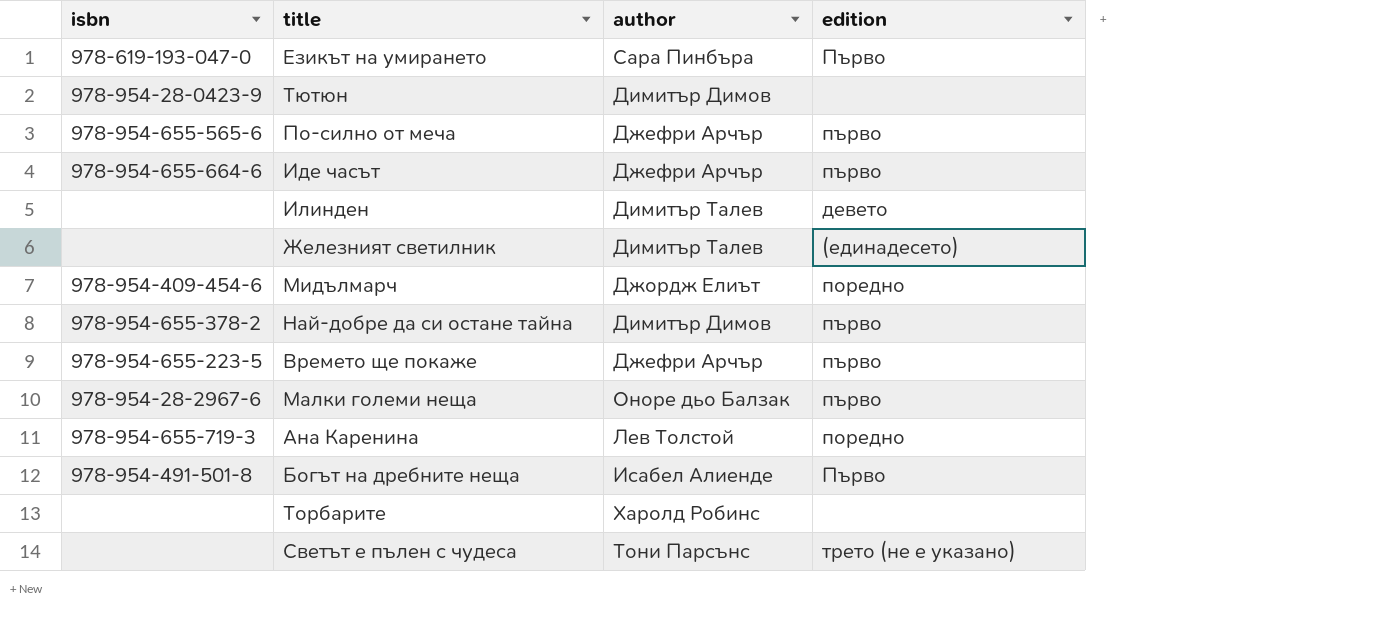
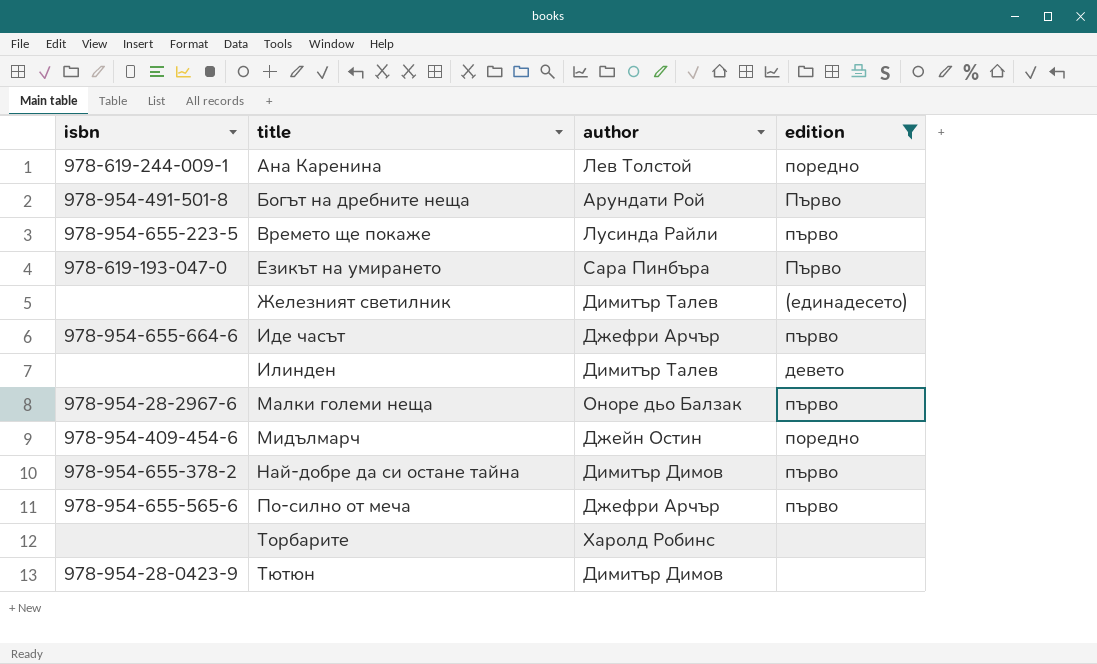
filter: none -> edition != трето (не е указано)
row order: none -> title ascending
Ана Каренина | isbn: 978-954-655-719-3 -> 978-619-244-009-1
Богът на дребните неща | author: Исабел Алиенде -> Арундати Рой
Времето ще покаже | author: Джефри Арчър -> Лусинда Райли
Мидълмарч | author: Джордж Елиът -> Джейн Остин

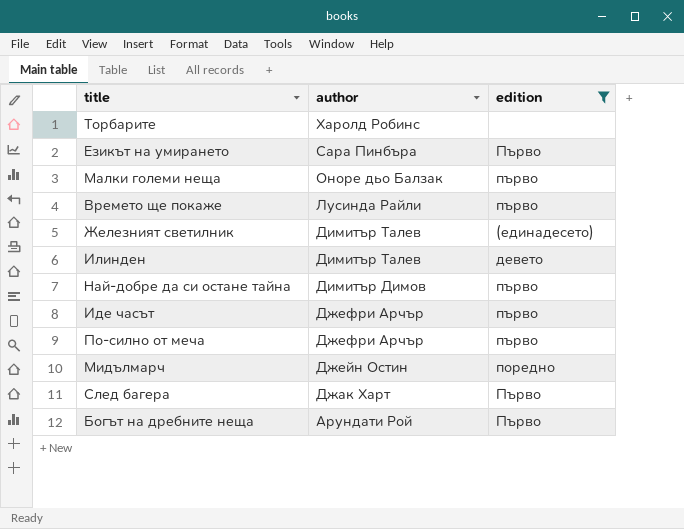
row order: title ascending -> author descending
column isbn | position: 1 -> none
row Ана Каренина: 978-619-244-009-1 | Лев Толстой | поредно -> none
row Тютюн: 978-954-28-0423-9 | Димитър Димов | none -> none
row След багера: none -> Джак Харт | Първо

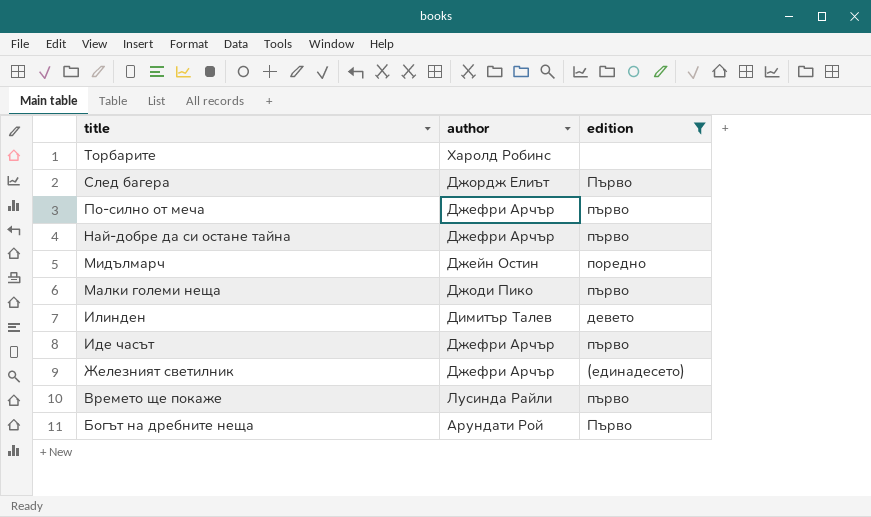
row order: author descending -> title descending
row Езикът на умирането: Сара Пинбъра | Първо -> none
След багера | author: Джак Харт -> Джордж Елиът
Най-добре да си остане тайна | author: Димитър Димов -> Джефри Арчър
Малки големи неща | author: Оноре дьо Балзак -> Джоди Пико
Железният светилник | author: Димитър Талев -> Джефри Арчър

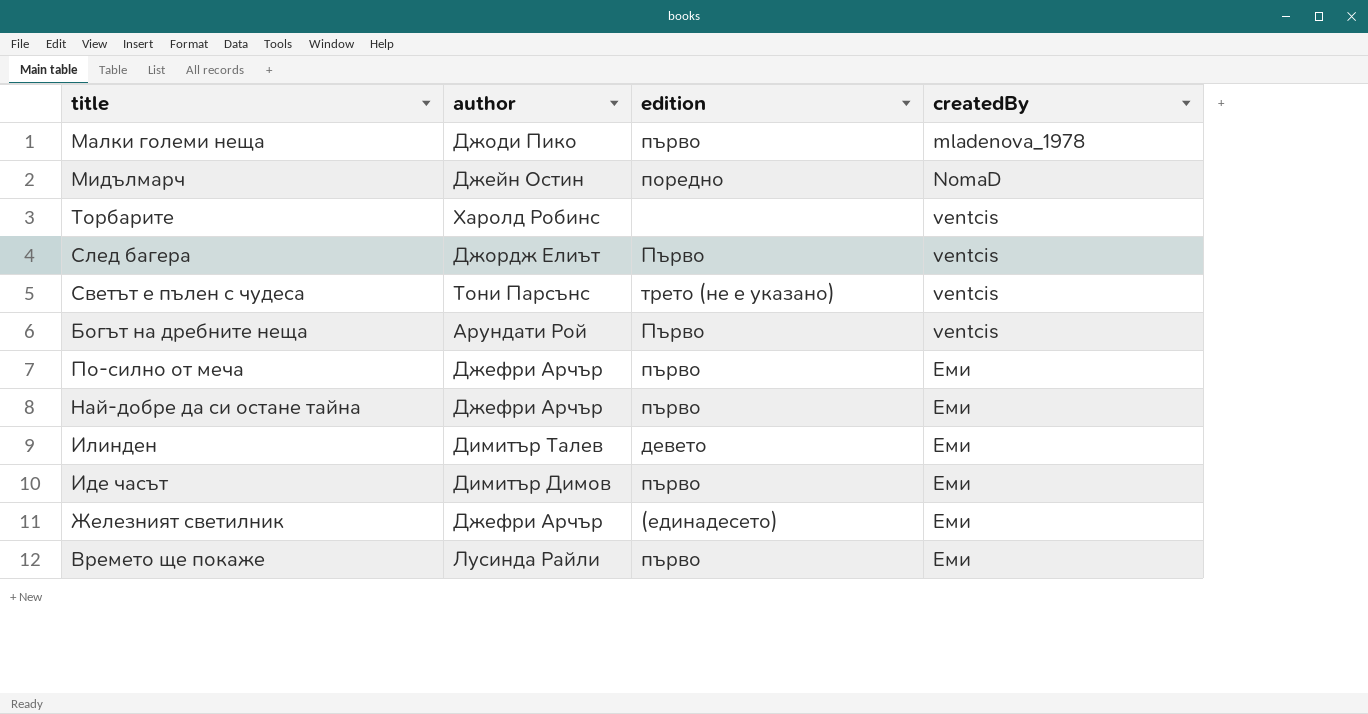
filter: edition != трето (не е указано) -> none
row order: title descending -> createdBy ascending
column createdBy | position: none -> 4
Иде часът | author: Джефри Арчър -> Димитър Димов

